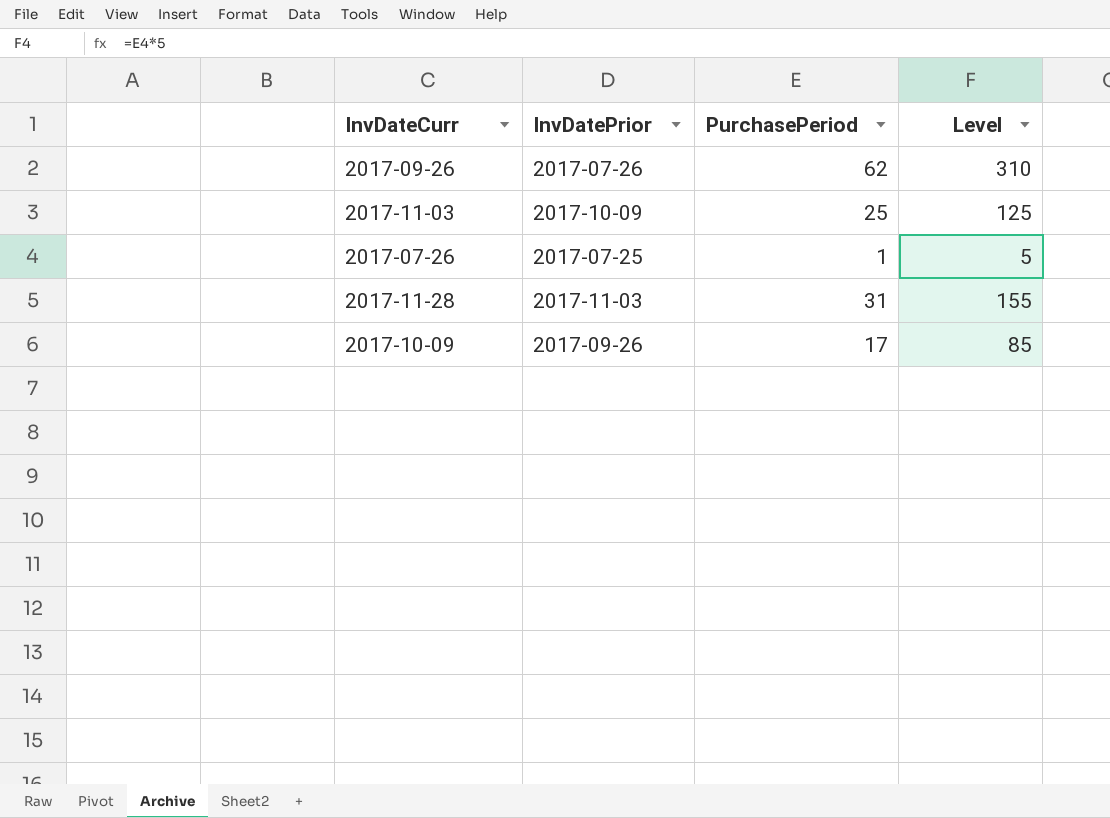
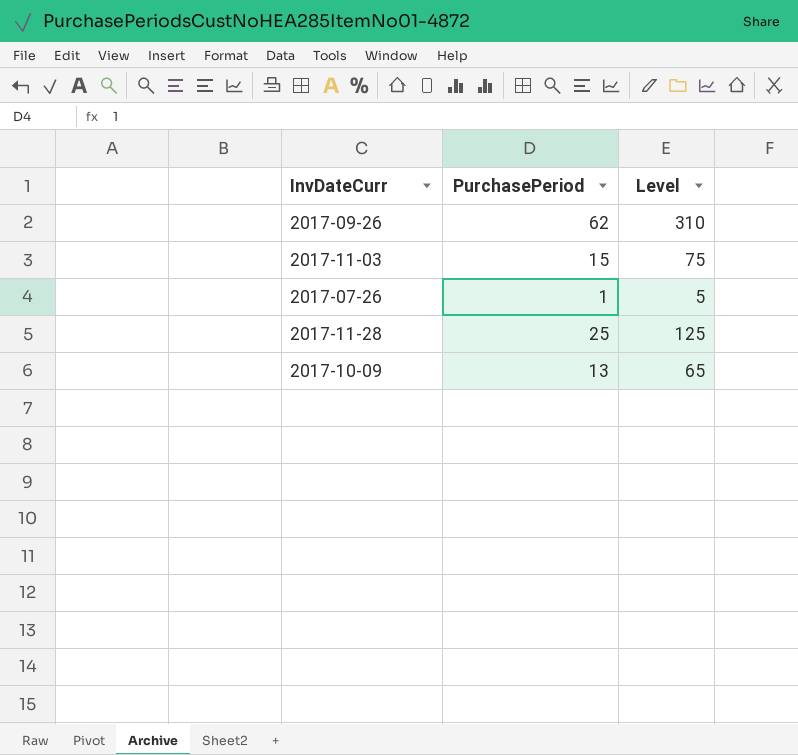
column InvDatePrior | position: 2 -> none
2017-11-03 | PurchasePeriod: 25 -> 15
2017-11-03 | Level: 125 -> 75
2017-11-28 | PurchasePeriod: 31 -> 25
2017-11-28 | Level: 155 -> 125
2017-10-09 | PurchasePeriod: 17 -> 13
2017-10-09 | Level: 85 -> 65

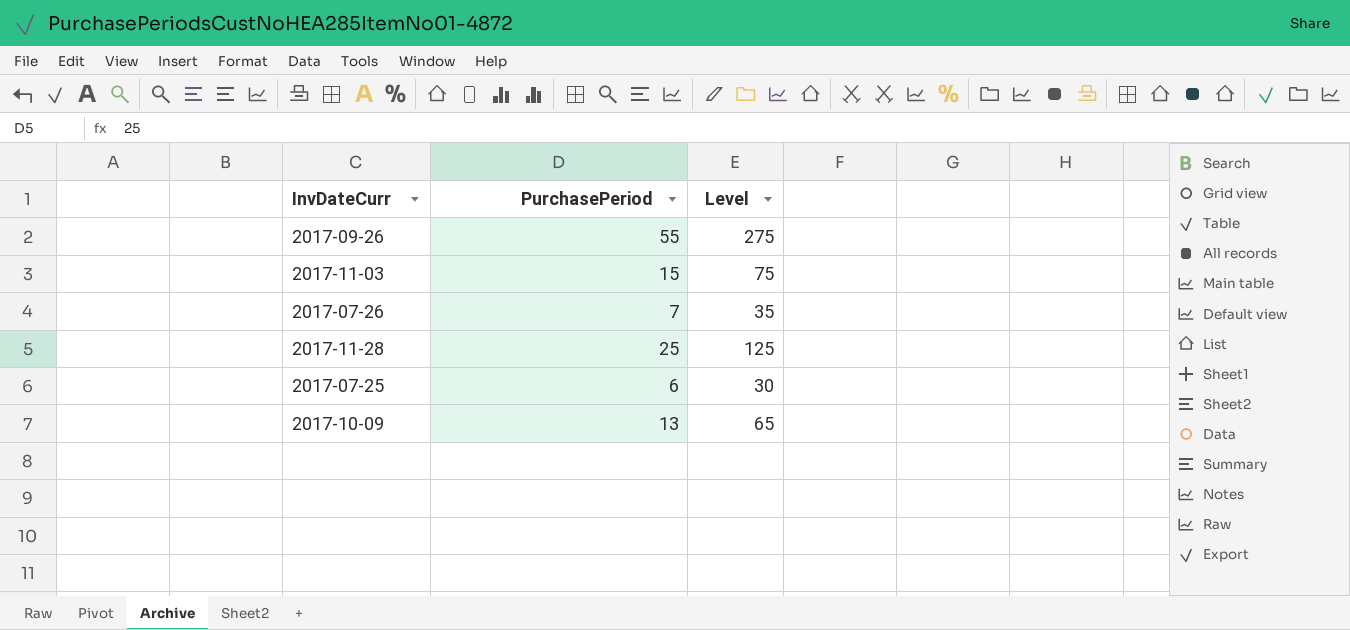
2017-09-26 | PurchasePeriod: 62 -> 55
2017-09-26 | Level: 310 -> 275
2017-07-26 | PurchasePeriod: 1 -> 7
2017-07-26 | Level: 5 -> 35
row 2017-07-25: none -> 6 | 30

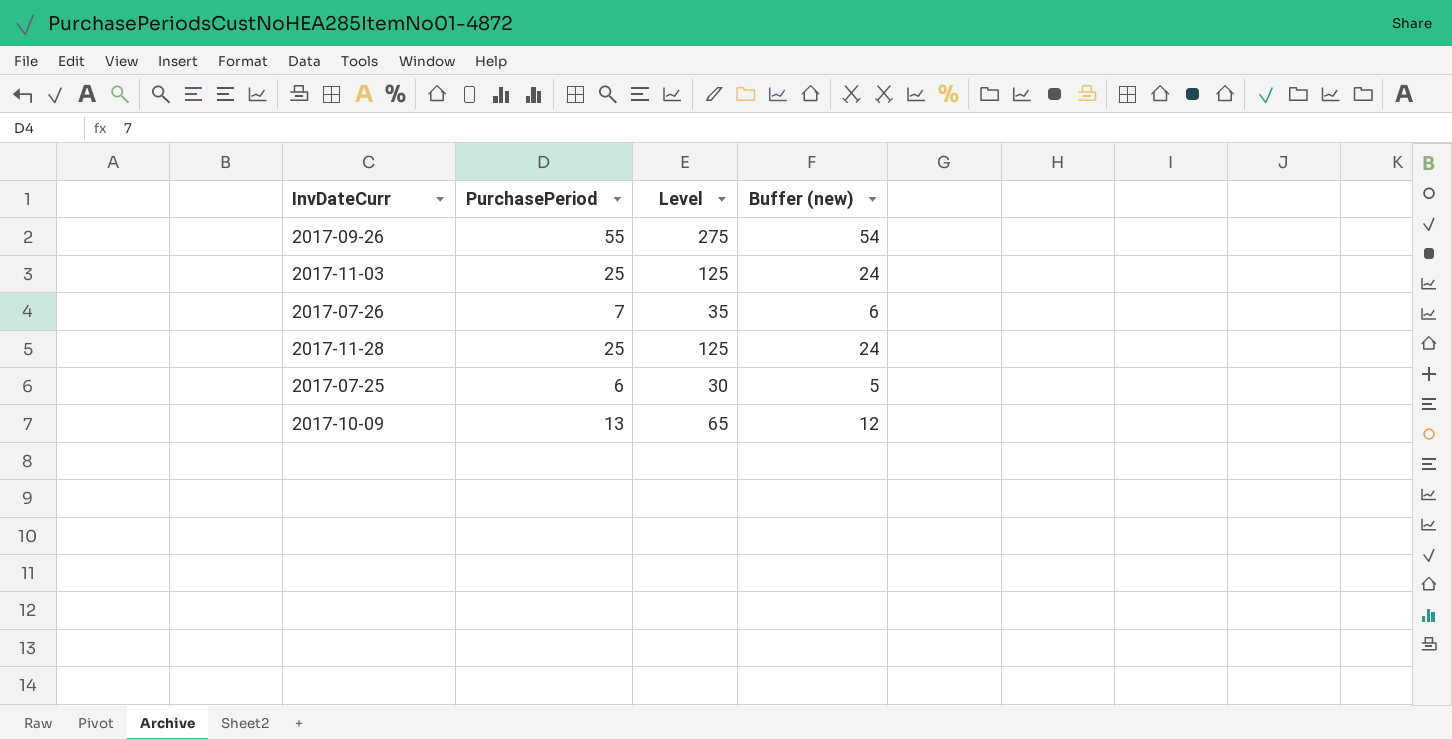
column Buffer (new) | formula: none -> [PurchasePeriod] - 1
2017-11-03 | PurchasePeriod: 15 -> 25
2017-11-03 | Level: 75 -> 125

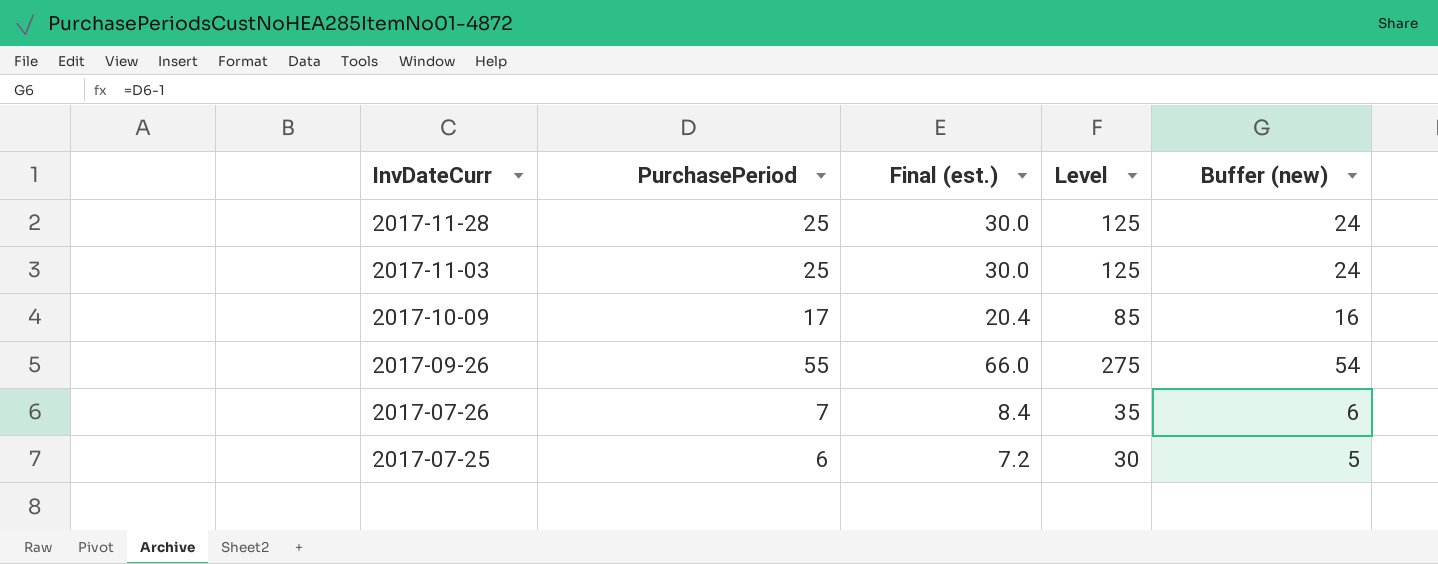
row order: none -> InvDateCurr descending
column Final (est.) | formula: none -> [PurchasePeriod] * 1.2
2017-10-09 | PurchasePeriod: 13 -> 17
2017-10-09 | Level: 65 -> 85
2017-10-09 | Buffer (new): 12 -> 16

